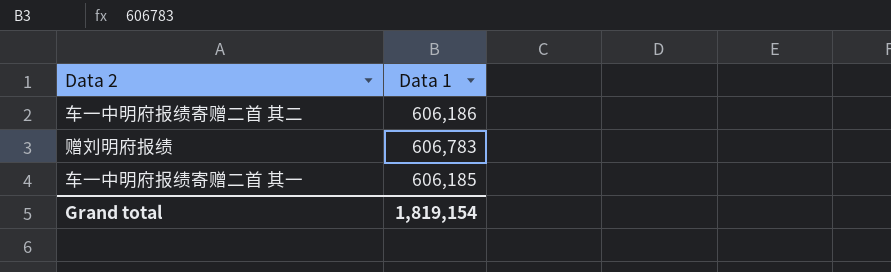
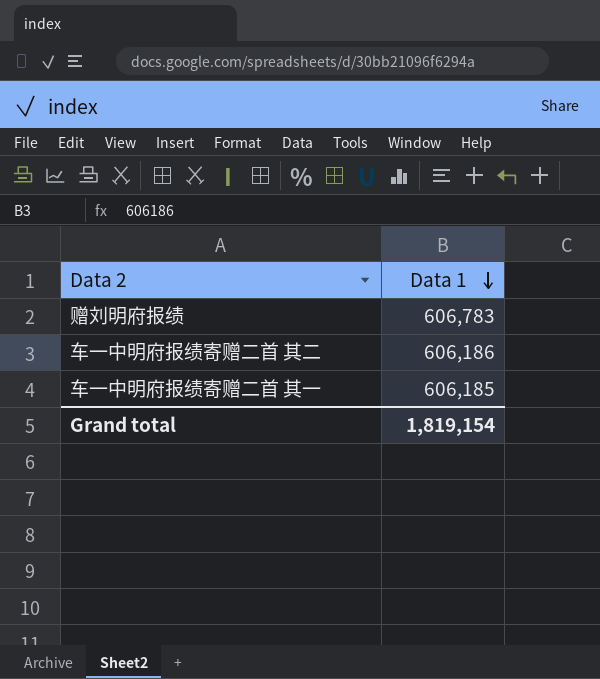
row order: none -> Data 1 descending

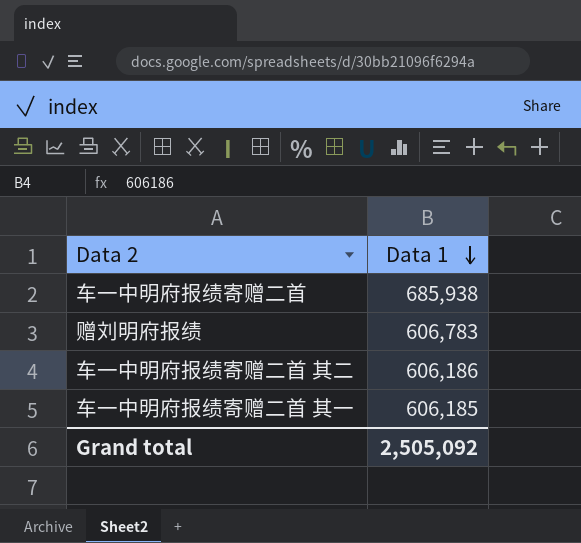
row 车一中明府报绩寄赠二首: none -> 685,938
Grand total | Data 1: 1,819,154 -> 2,505,092

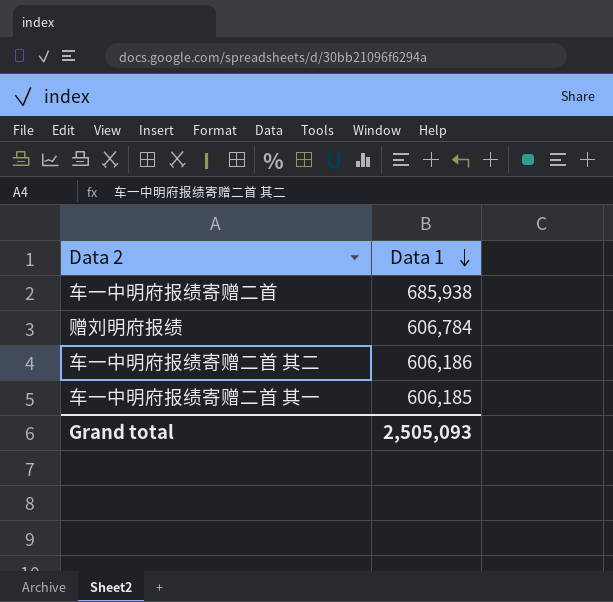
赠刘明府报绩 | Data 1: 606,783 -> 606,784
Grand total | Data 1: 2,505,092 -> 2,505,093

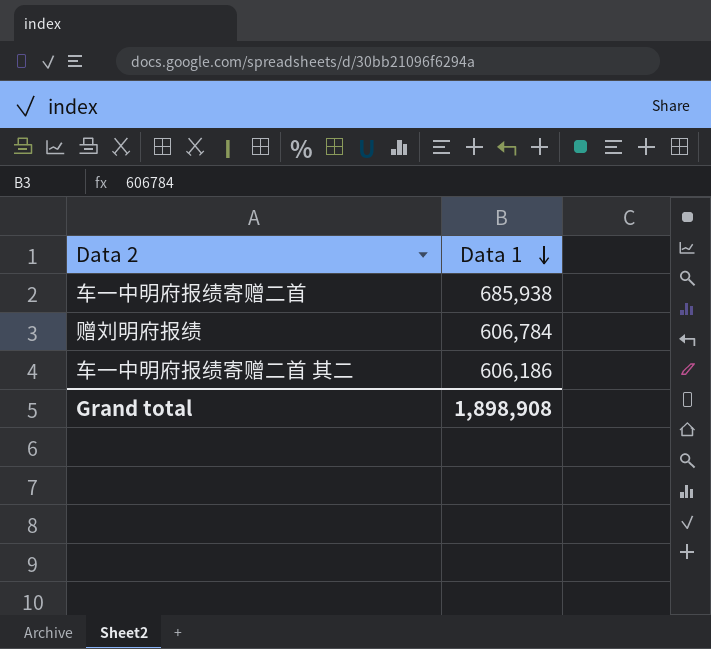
row 车一中明府报绩寄赠二首 其一: 606,185 -> none
Grand total | Data 1: 2,505,093 -> 1,898,908

